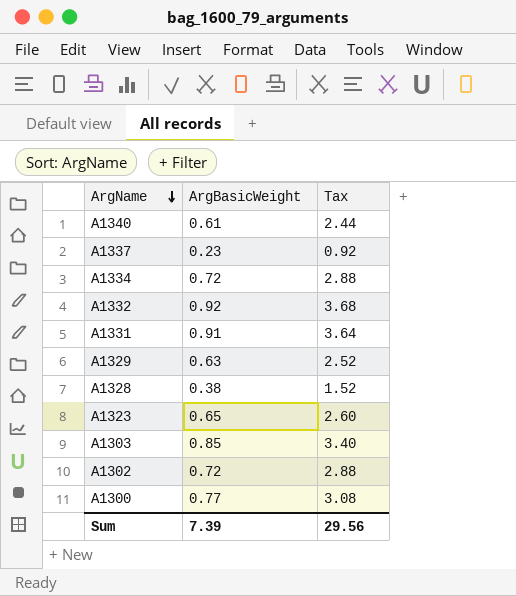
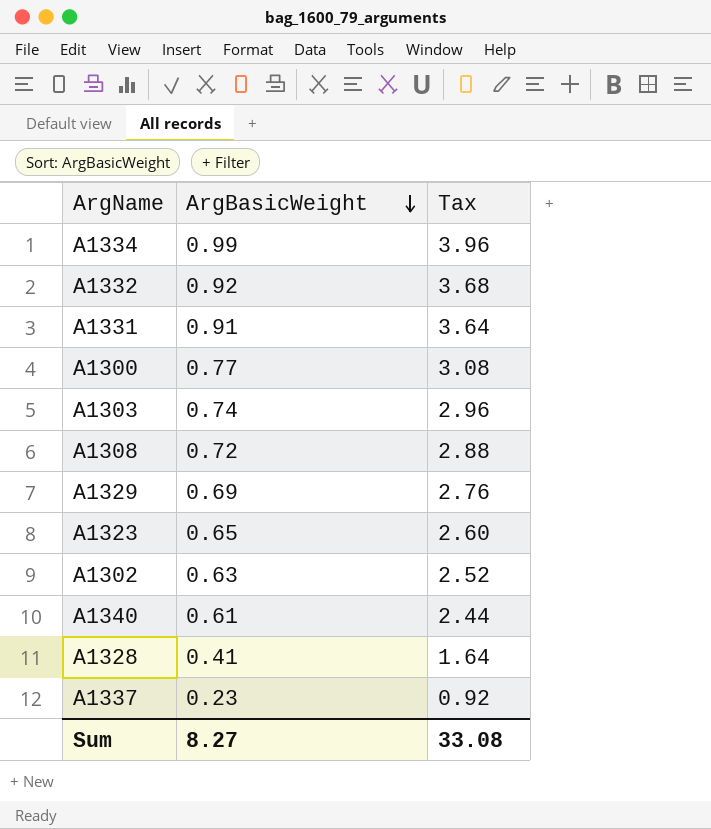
row order: ArgName descending -> ArgBasicWeight descending
A1334 | ArgBasicWeight: 0.72 -> 0.99
A1334 | Tax: 2.88 -> 3.96
A1303 | ArgBasicWeight: 0.85 -> 0.74
A1303 | Tax: 3.40 -> 2.96
row A1308: none -> 0.72 | 2.88
A1329 | ArgBasicWeight: 0.63 -> 0.69
A1329 | Tax: 2.52 -> 2.76
A1302 | ArgBasicWeight: 0.72 -> 0.63
A1302 | Tax: 2.88 -> 2.52
A1328 | ArgBasicWeight: 0.38 -> 0.41
A1328 | Tax: 1.52 -> 1.64
Sum | ArgBasicWeight: 7.39 -> 8.27
Sum | Tax: 29.56 -> 33.08

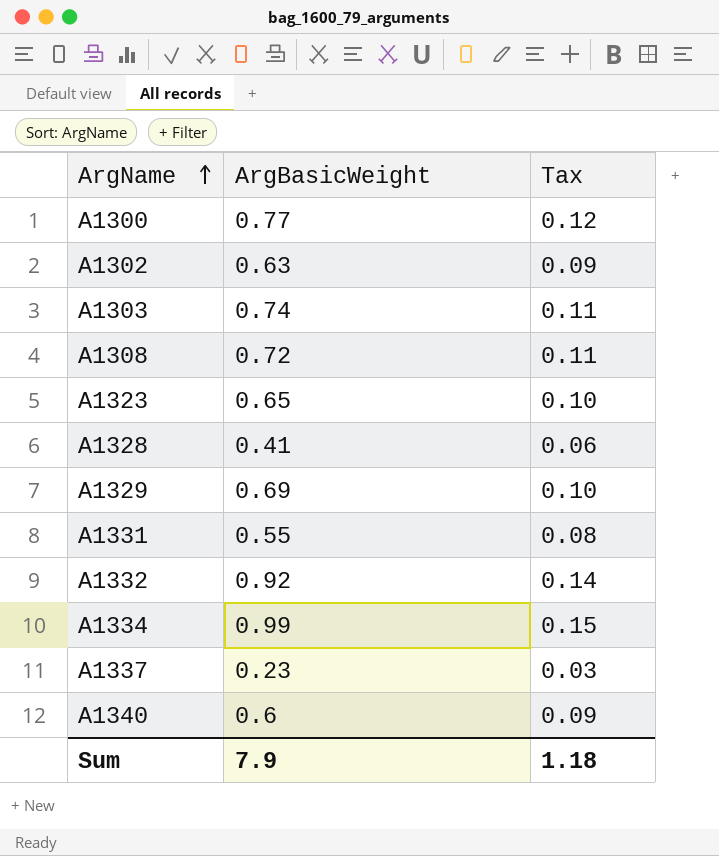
row order: ArgBasicWeight descending -> ArgName ascending
column Tax | formula: [ArgBasicWeight] * 4 -> [ArgBasicWeight] * 0.15
A1331 | ArgBasicWeight: 0.91 -> 0.55
A1340 | ArgBasicWeight: 0.61 -> 0.6
Sum | ArgBasicWeight: 8.27 -> 7.9
Sum | Tax: 33.08 -> 1.18

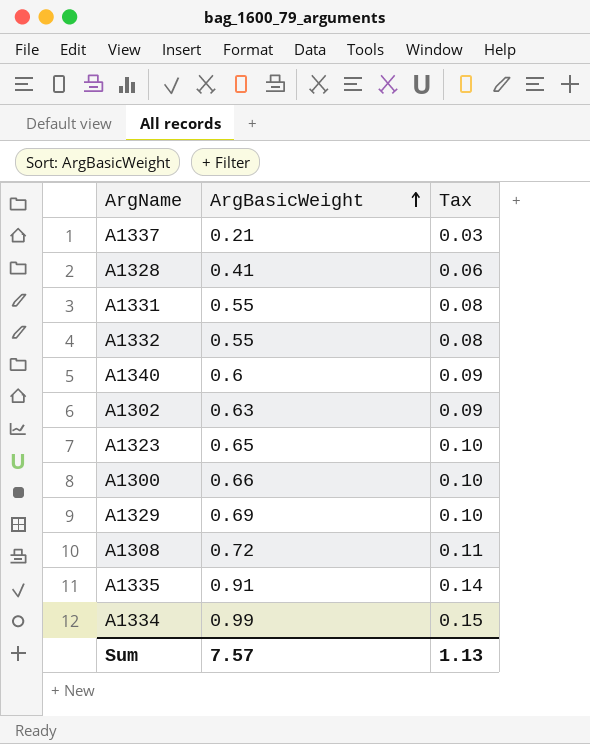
row order: ArgName ascending -> ArgBasicWeight ascending
row A1303: 0.74 | 0.11 -> none
A1337 | ArgBasicWeight: 0.23 -> 0.21
A1332 | ArgBasicWeight: 0.92 -> 0.55
A1332 | Tax: 0.14 -> 0.08
A1300 | ArgBasicWeight: 0.77 -> 0.66
A1300 | Tax: 0.12 -> 0.10
row A1335: none -> 0.91 | 0.14
Sum | ArgBasicWeight: 7.9 -> 7.57
Sum | Tax: 1.18 -> 1.13

